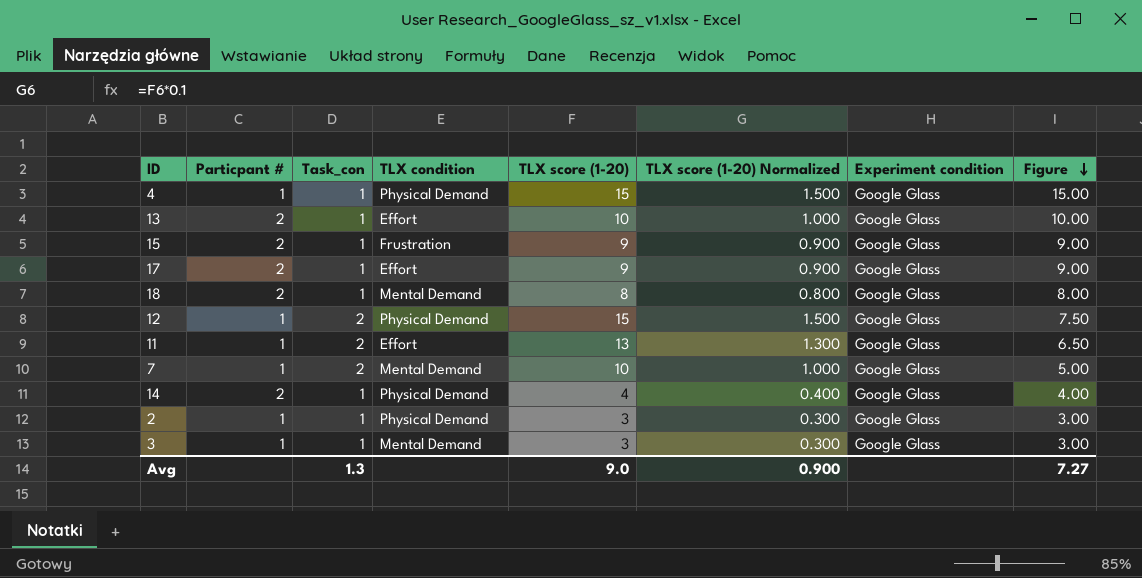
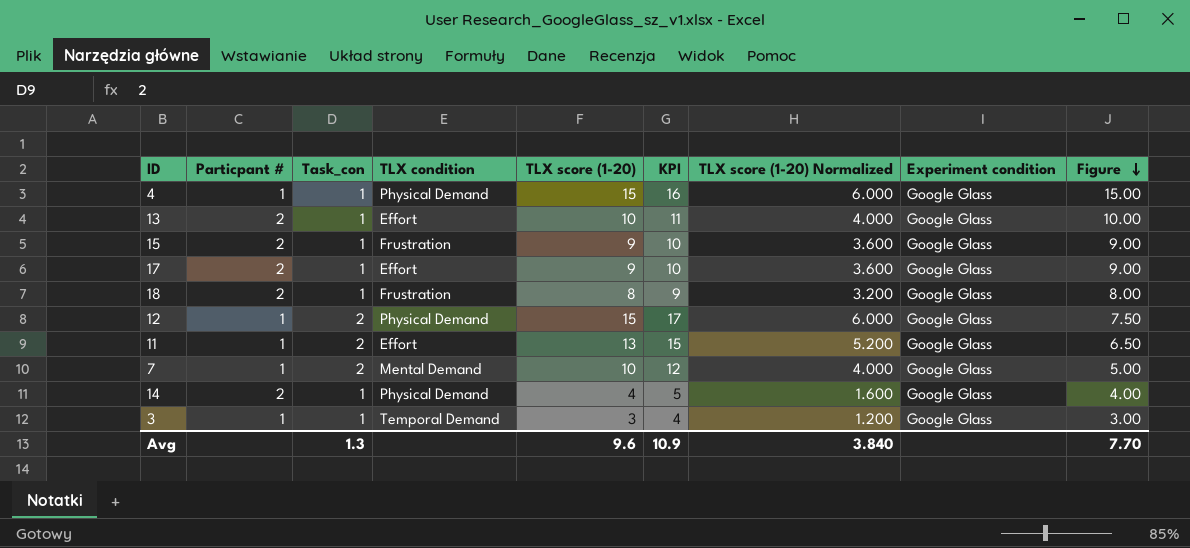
column KPI | formula: none -> [Task_con] + [TLX score (1-20)]
column TLX score (1-20) Normalized | formula: [TLX score (1-20)] * 0.1 -> [TLX score (1-20)] * 0.4
row 2: 1 | 1 | Physical Demand | 3 | 0.300 | Google Glass | 3.00 -> none
18 | TLX condition: Mental Demand -> Frustration
3 | TLX condition: Mental Demand -> Temporal Demand
Avg | TLX score (1-20): 9.0 -> 9.6
Avg | TLX score (1-20) Normalized: 0.900 -> 3.840
Avg | Figure: 7.27 -> 7.70

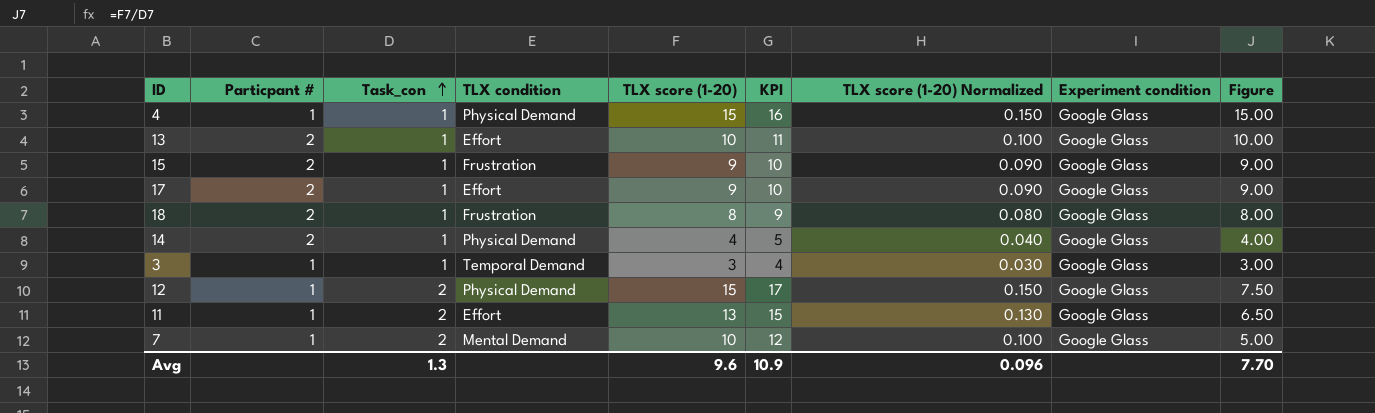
row order: Figure descending -> Task_con ascending
column TLX score (1-20) Normalized | formula: [TLX score (1-20)] * 0.4 -> [TLX score (1-20)] * 0.01
Avg | TLX score (1-20) Normalized: 3.840 -> 0.096

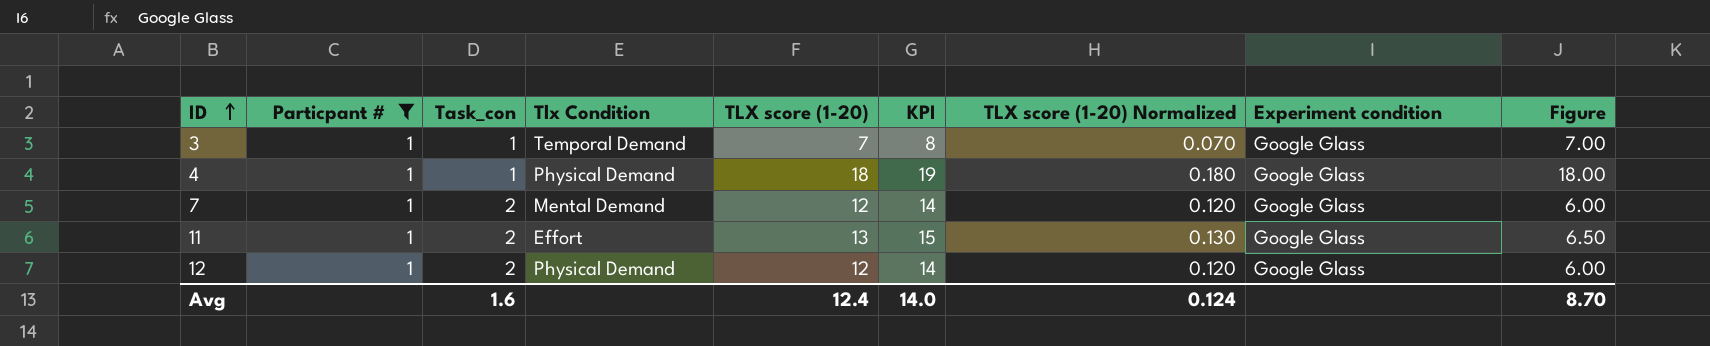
filter: none -> Particpant # = 1
row order: Task_con ascending -> ID ascending
column name: TLX condition -> Tlx Condition
3 | TLX score (1-20): 3 -> 7
3 | KPI: 4 -> 8
3 | TLX score (1-20) Normalized: 0.030 -> 0.070
3 | Figure: 3.00 -> 7.00
4 | TLX score (1-20): 15 -> 18
4 | KPI: 16 -> 19
4 | TLX score (1-20) Normalized: 0.150 -> 0.180
4 | Figure: 15.00 -> 18.00
7 | TLX score (1-20): 10 -> 12
7 | KPI: 12 -> 14
7 | TLX score (1-20) Normalized: 0.100 -> 0.120
7 | Figure: 5.00 -> 6.00
12 | TLX score (1-20): 15 -> 12
12 | KPI: 17 -> 14
12 | TLX score (1-20) Normalized: 0.150 -> 0.120
12 | Figure: 7.50 -> 6.00
Avg | Task_con: 1.3 -> 1.6
Avg | TLX score (1-20): 9.6 -> 12.4
Avg | KPI: 10.9 -> 14.0
Avg | TLX score (1-20) Normalized: 0.096 -> 0.124
Avg | Figure: 7.70 -> 8.70

